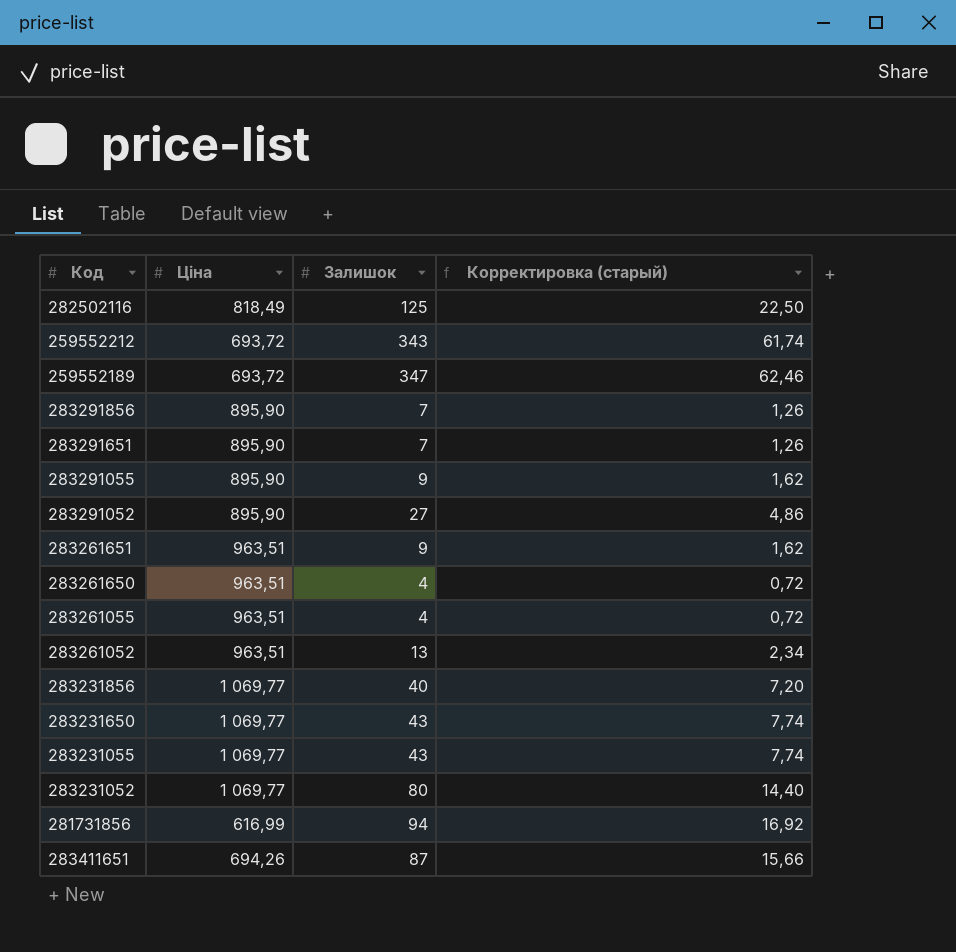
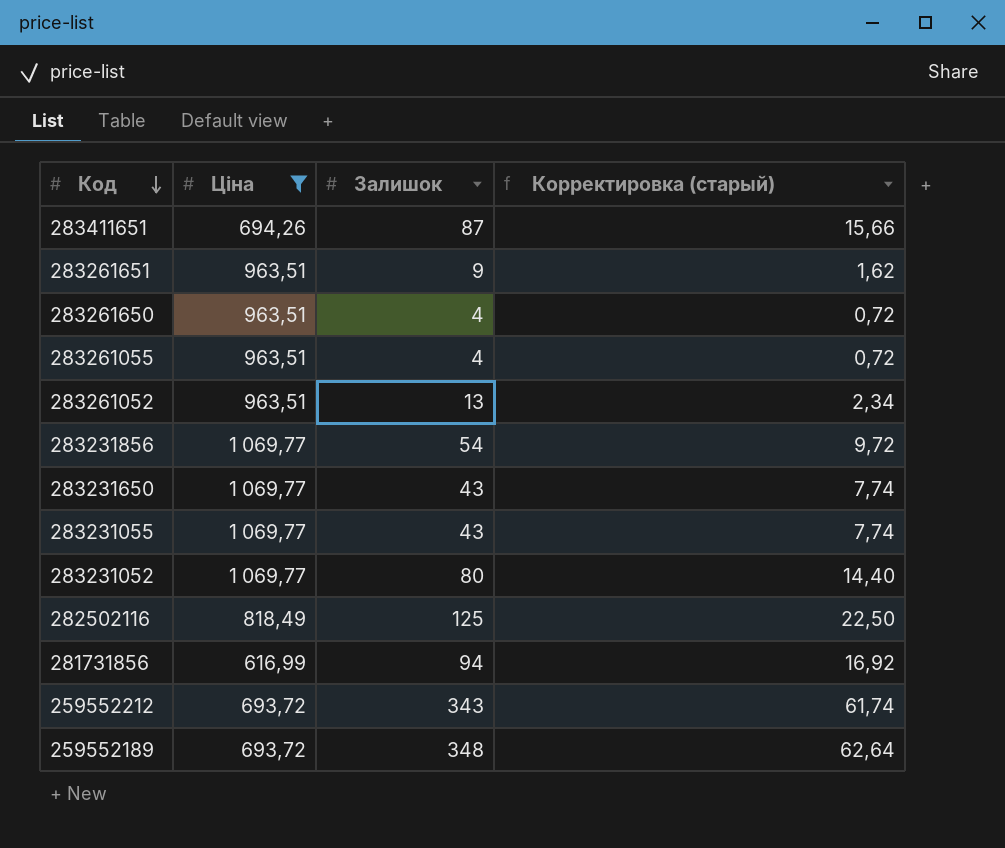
filter: none -> Ціна != 895,90
row order: none -> Код descending
283231856 | Залишок: 40 -> 54
283231856 | Корректировка (старый): 7,20 -> 9,72
259552189 | Залишок: 347 -> 348
259552189 | Корректировка (старый): 62,46 -> 62,64

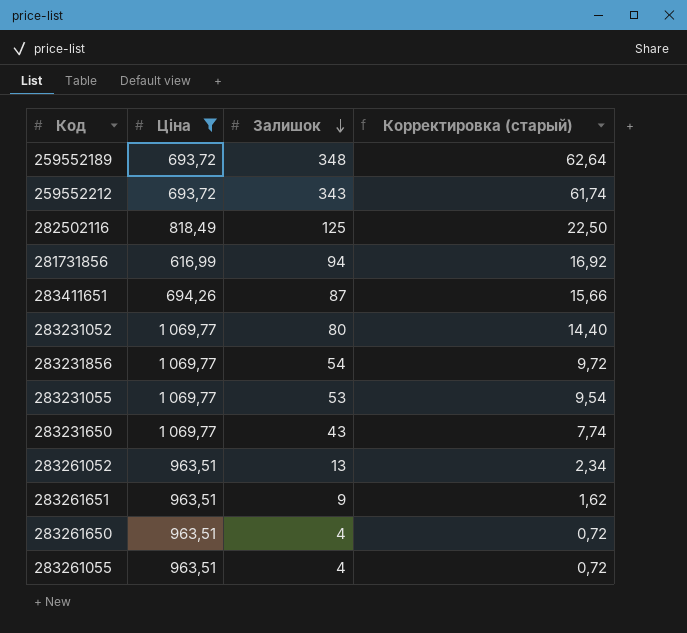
row order: Код descending -> Залишок descending
283231055 | Залишок: 43 -> 53
283231055 | Корректировка (старый): 7,74 -> 9,54

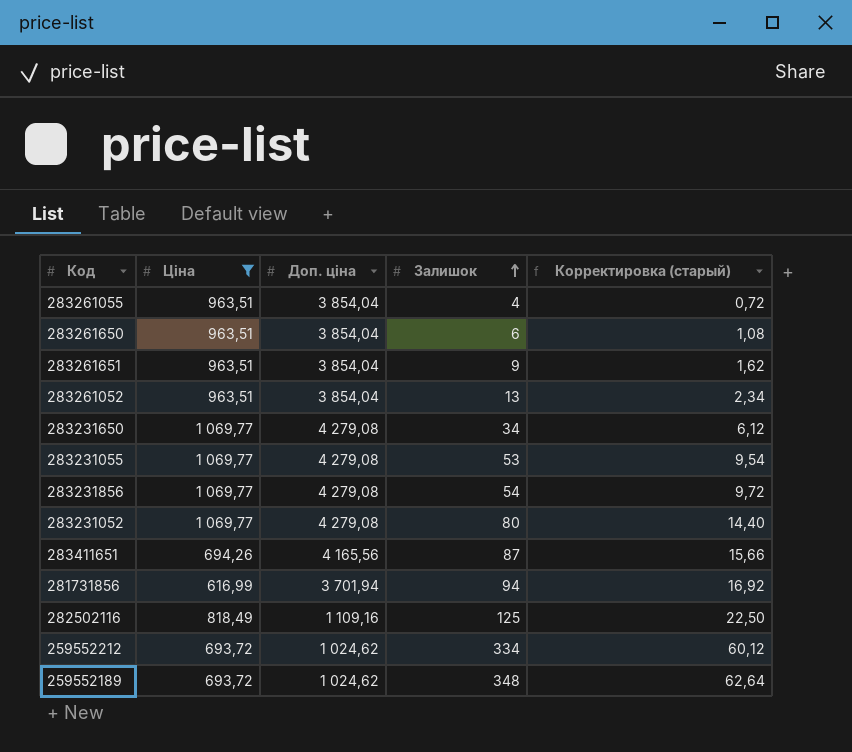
row order: Залишок descending -> Залишок ascending
column Доп. ціна | position: none -> 3
283261650 | Залишок: 4 -> 6
283261650 | Корректировка (старый): 0,72 -> 1,08
283231650 | Залишок: 43 -> 34
283231650 | Корректировка (старый): 7,74 -> 6,12
259552212 | Залишок: 343 -> 334
259552212 | Корректировка (старый): 61,74 -> 60,12

